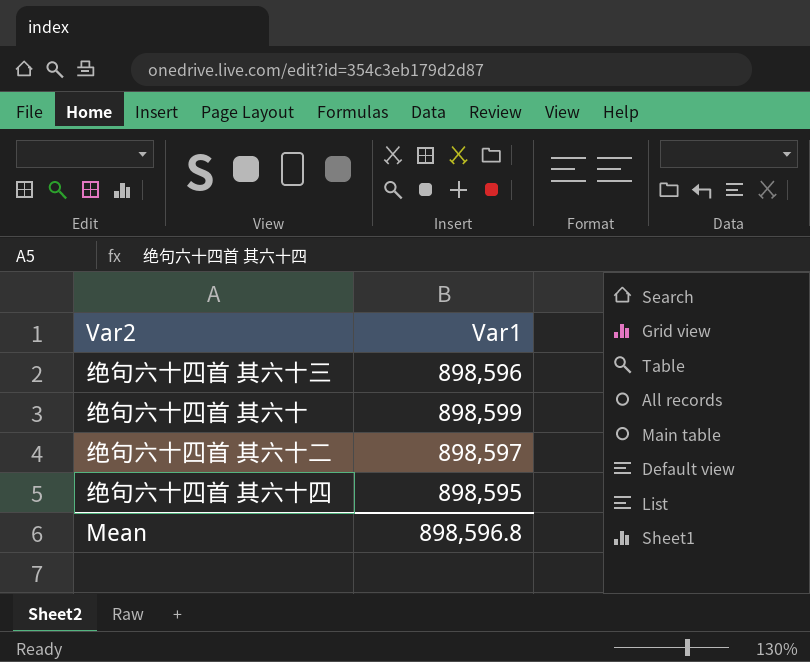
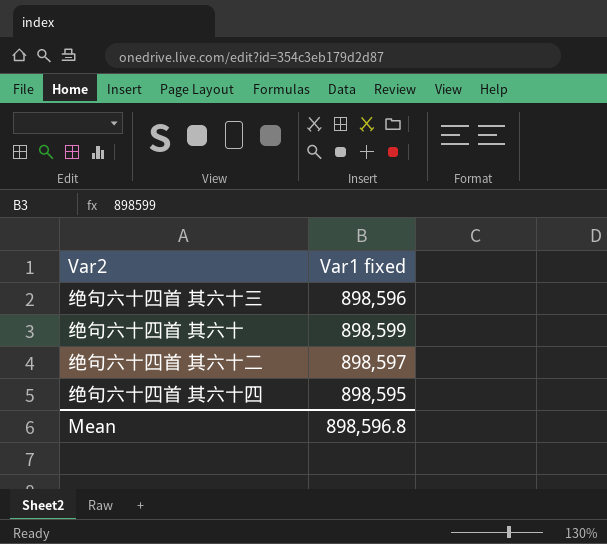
column name: Var1 -> Var1 fixed

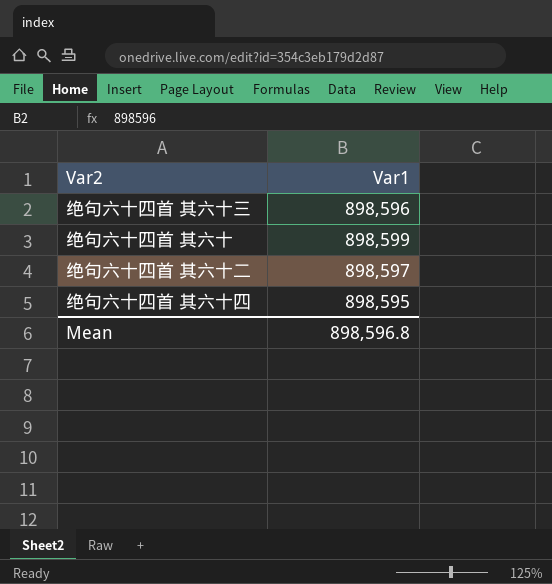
column name: Var1 fixed -> Var1

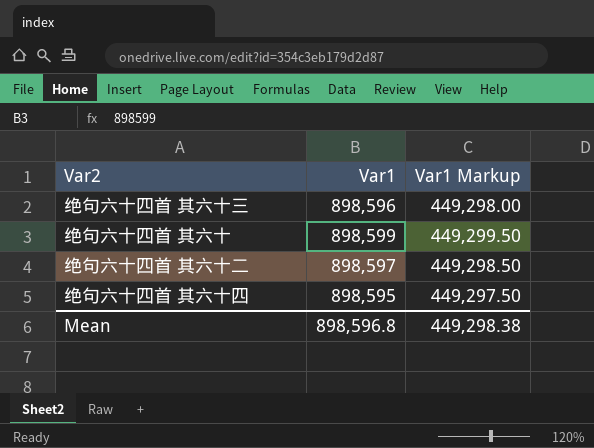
column Var1 Markup | formula: none -> [Var1] * 0.5

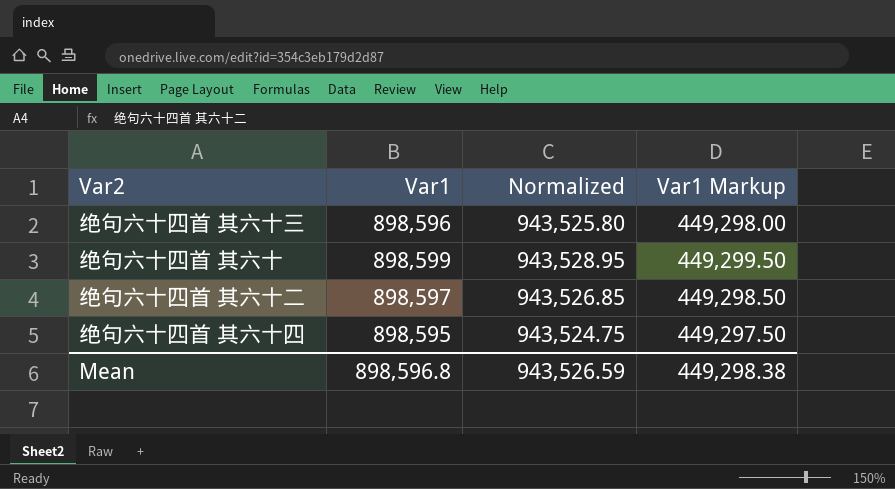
column Normalized | formula: none -> [Var1] * 1.05

